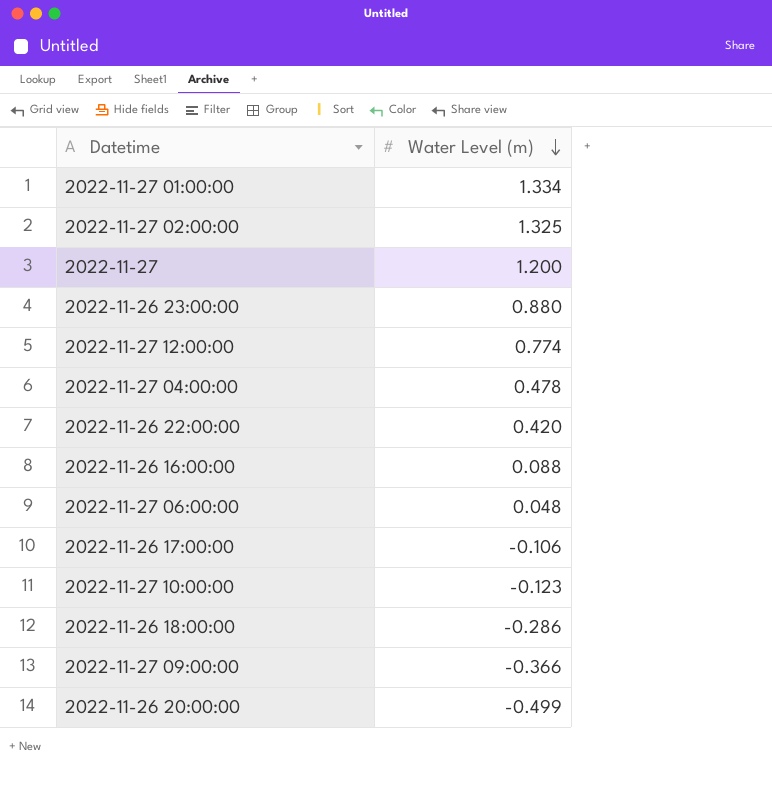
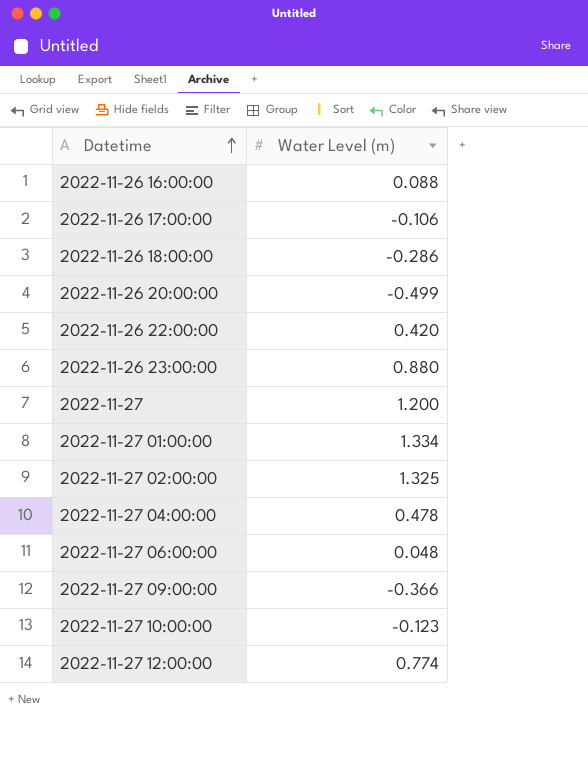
row order: Water Level (m) descending -> Datetime ascending

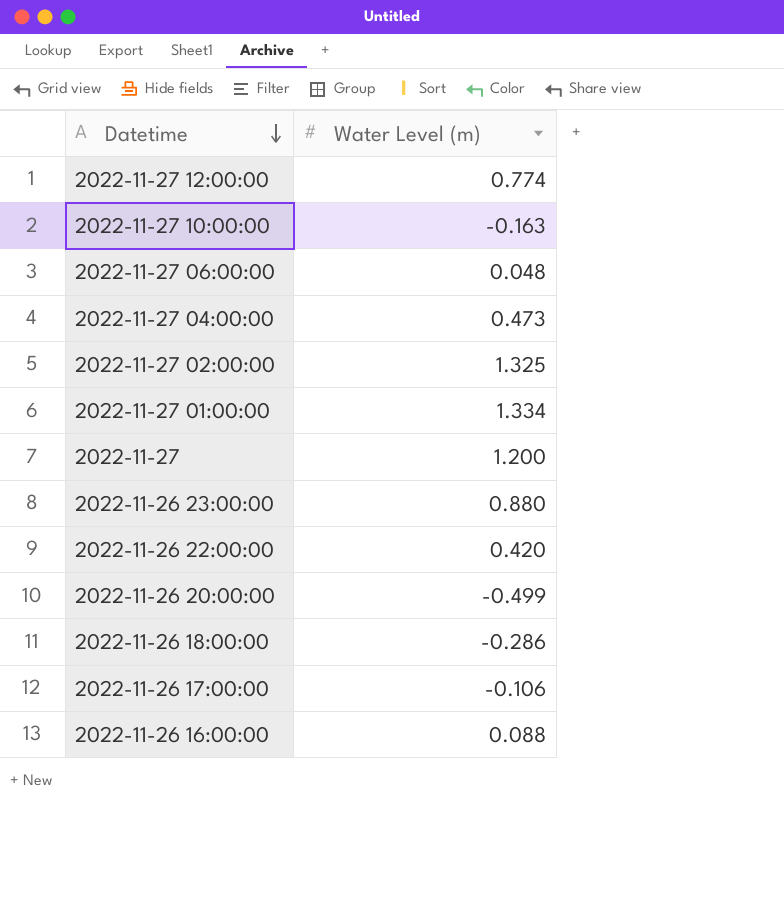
row order: Datetime ascending -> Datetime descending
row 2022-11-27 09:00:00: -0.366 -> none
2022-11-27 10:00:00 | Water Level (m): -0.123 -> -0.163
2022-11-27 04:00:00 | Water Level (m): 0.478 -> 0.473

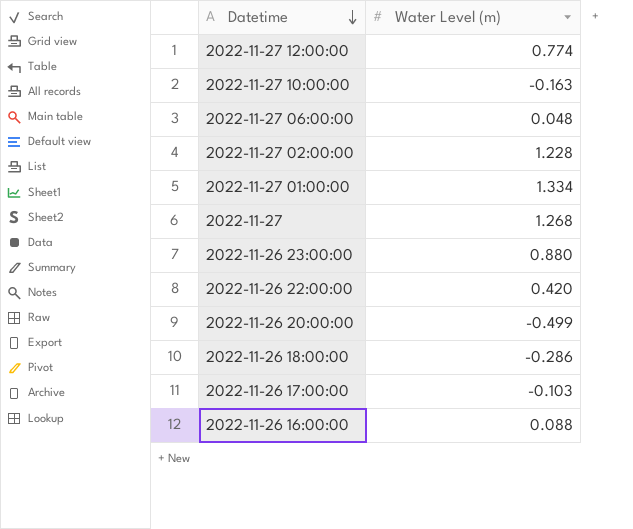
row 2022-11-27 04:00:00: 0.473 -> none
2022-11-27 02:00:00 | Water Level (m): 1.325 -> 1.228
2022-11-27 | Water Level (m): 1.200 -> 1.268
2022-11-26 17:00:00 | Water Level (m): -0.106 -> -0.103

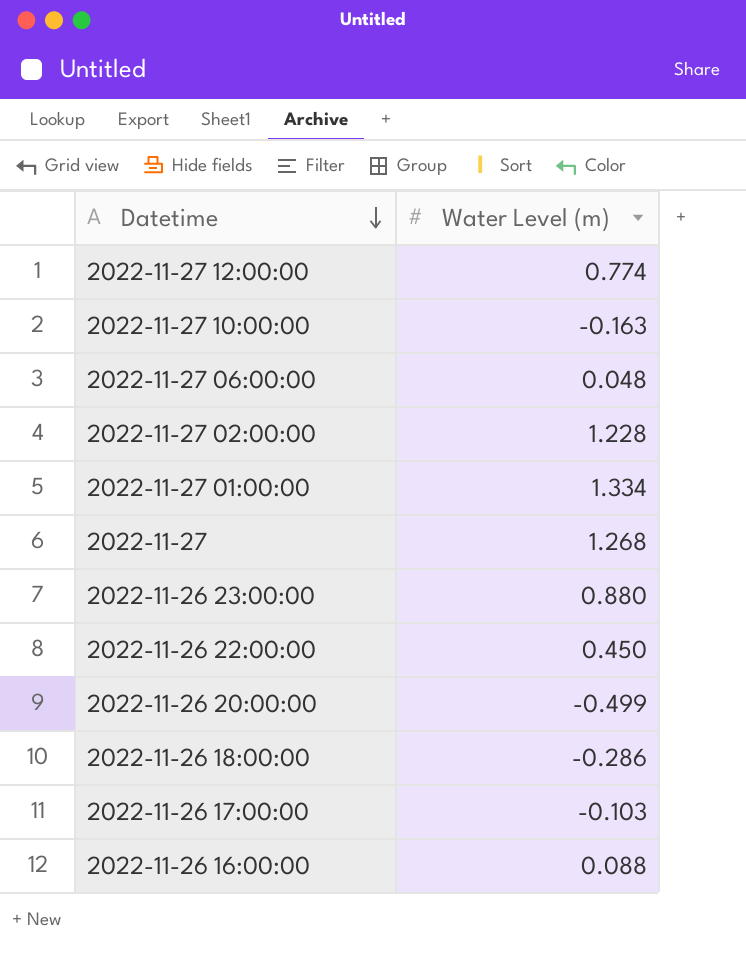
2022-11-26 22:00:00 | Water Level (m): 0.420 -> 0.450

